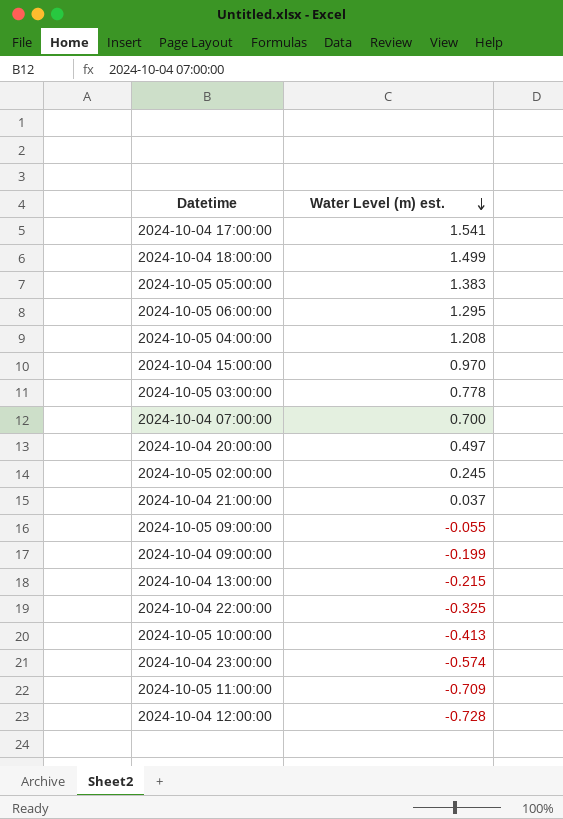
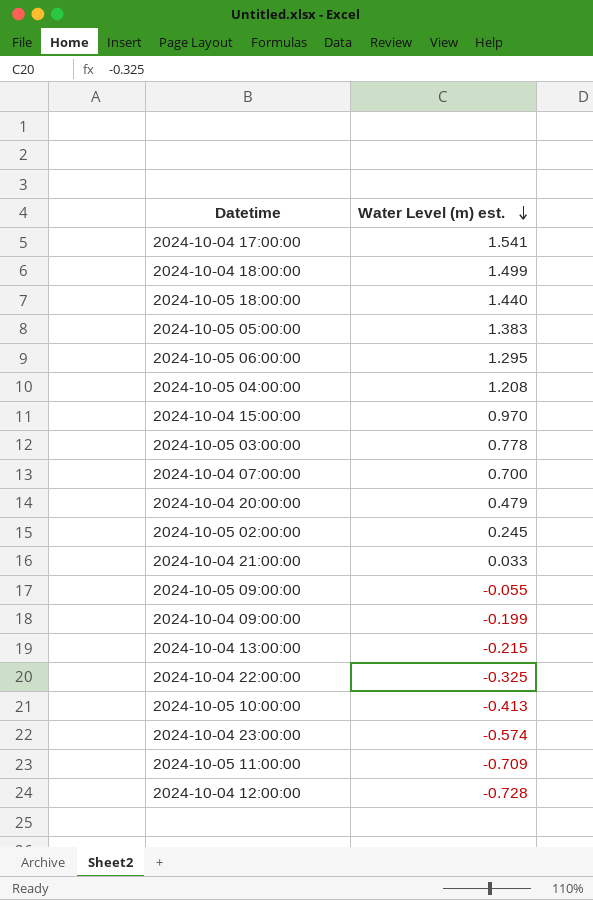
row 2024-10-05 18:00:00: none -> 1.440
2024-10-04 20:00:00 | Water Level (m) est.: 0.497 -> 0.479
2024-10-04 21:00:00 | Water Level (m) est.: 0.037 -> 0.033

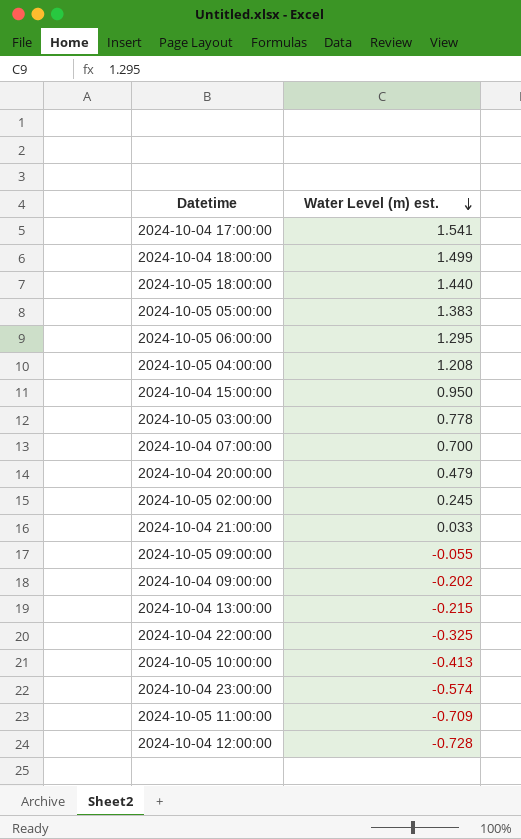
2024-10-04 15:00:00 | Water Level (m) est.: 0.970 -> 0.950
2024-10-04 09:00:00 | Water Level (m) est.: -0.199 -> -0.202

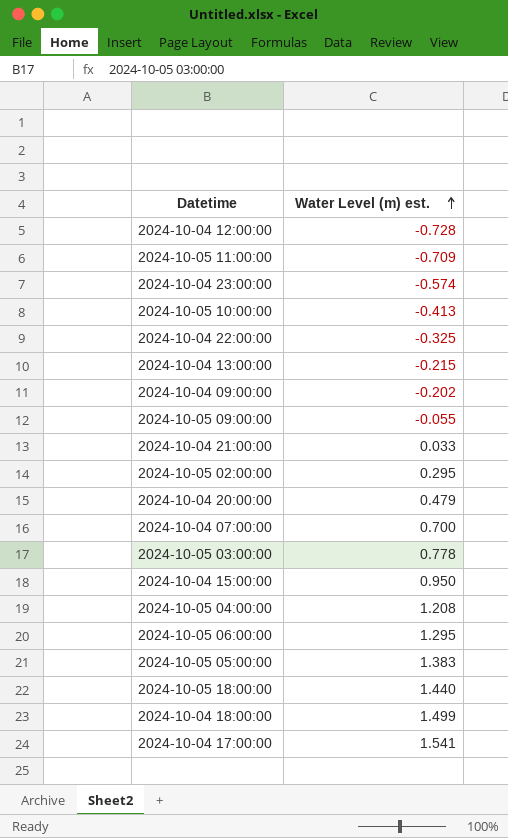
row order: Water Level (m) est. descending -> Water Level (m) est. ascending
2024-10-05 02:00:00 | Water Level (m) est.: 0.245 -> 0.295

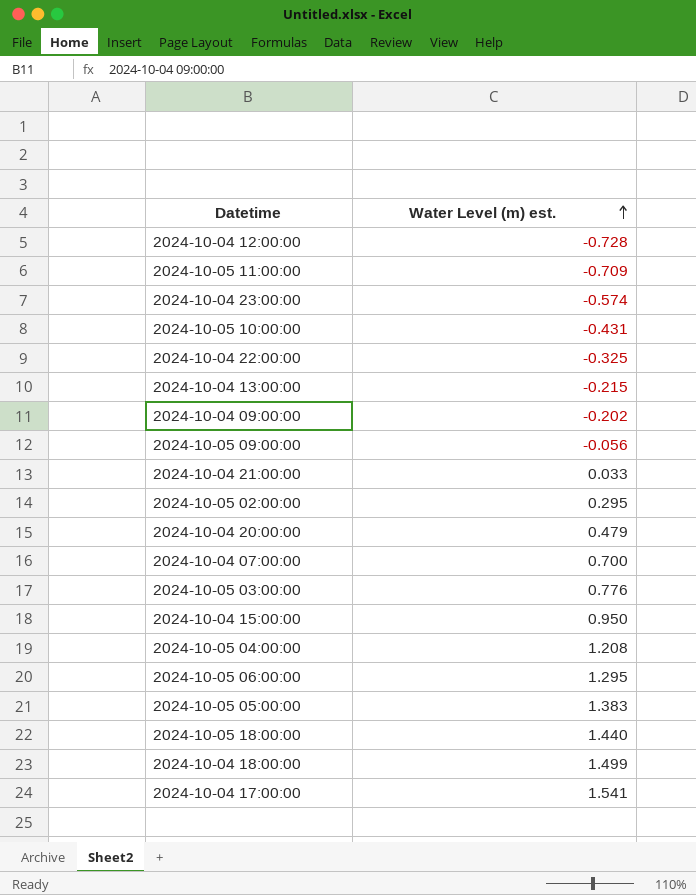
2024-10-05 10:00:00 | Water Level (m) est.: -0.413 -> -0.431
2024-10-05 09:00:00 | Water Level (m) est.: -0.055 -> -0.056
2024-10-05 03:00:00 | Water Level (m) est.: 0.778 -> 0.776

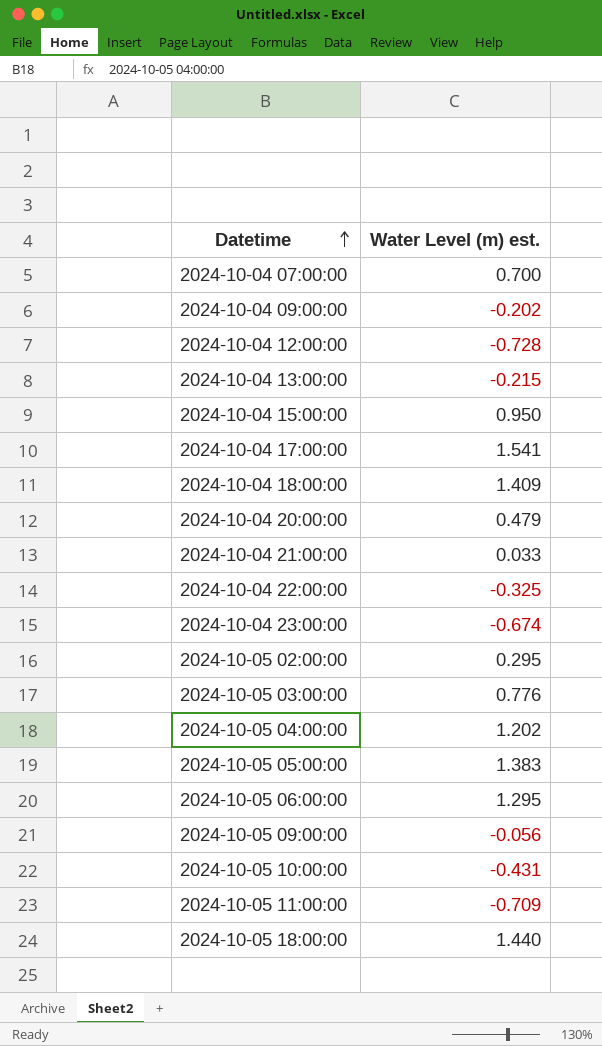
row order: Water Level (m) est. ascending -> Datetime ascending
2024-10-04 18:00:00 | Water Level (m) est.: 1.499 -> 1.409
2024-10-04 23:00:00 | Water Level (m) est.: -0.574 -> -0.674
2024-10-05 04:00:00 | Water Level (m) est.: 1.208 -> 1.202

